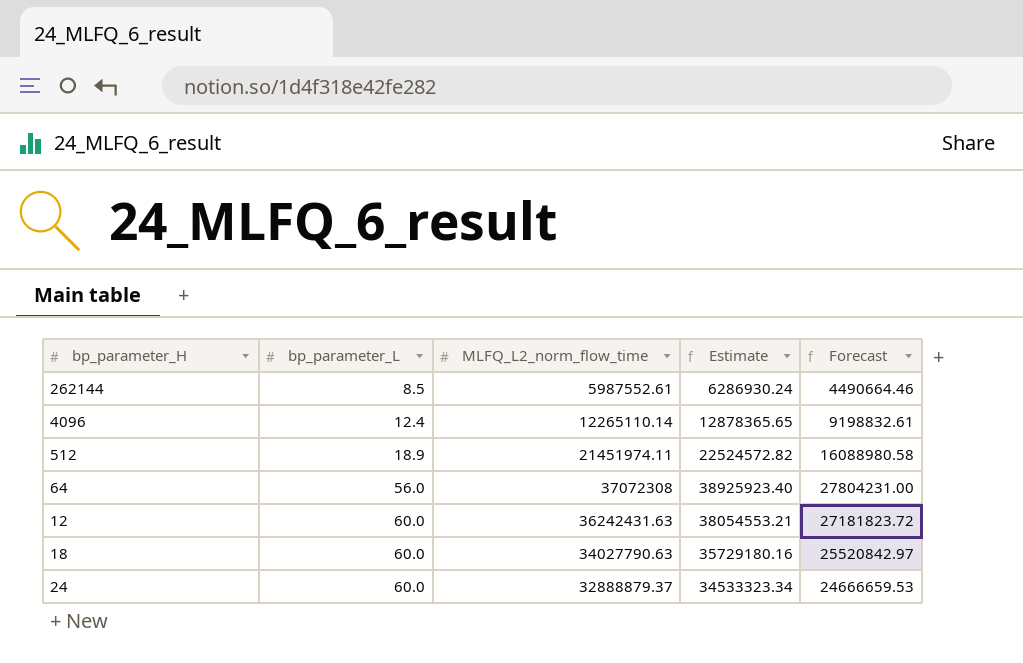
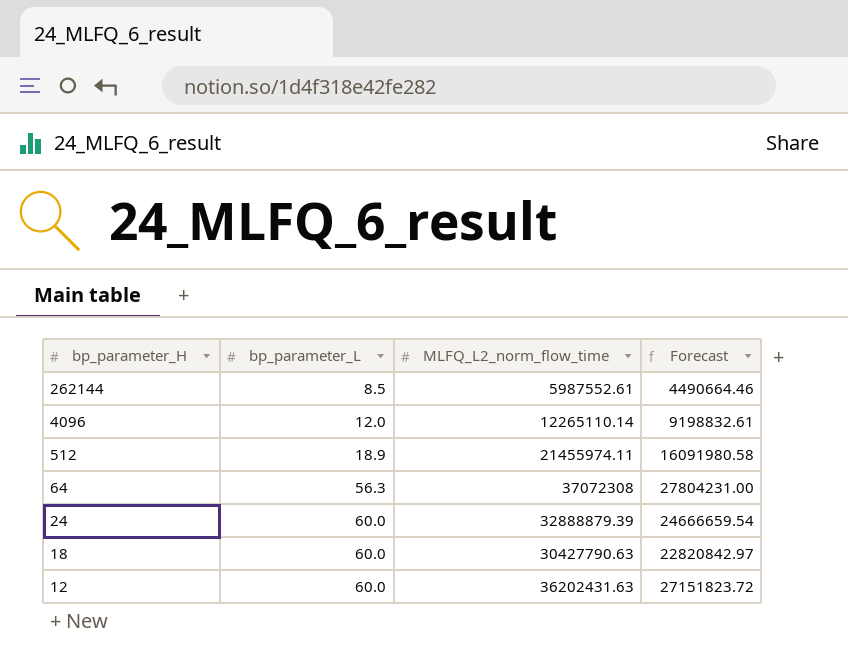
row order: bp_parameter_L ascending -> bp_parameter_H descending
column Estimate | formula: [MLFQ_L2_norm_flow_time] * 1.05 -> none
4096 | bp_parameter_L: 12.4 -> 12.0
512 | MLFQ_L2_norm_flow_time: 21451974.11 -> 21455974.11
512 | Forecast: 16088980.58 -> 16091980.58
64 | bp_parameter_L: 56.0 -> 56.3
24 | MLFQ_L2_norm_flow_time: 32888879.37 -> 32888879.39
24 | Forecast: 24666659.53 -> 24666659.54
18 | MLFQ_L2_norm_flow_time: 34027790.63 -> 30427790.63
18 | Forecast: 25520842.97 -> 22820842.97
12 | MLFQ_L2_norm_flow_time: 36242431.63 -> 36202431.63
12 | Forecast: 27181823.72 -> 27151823.72

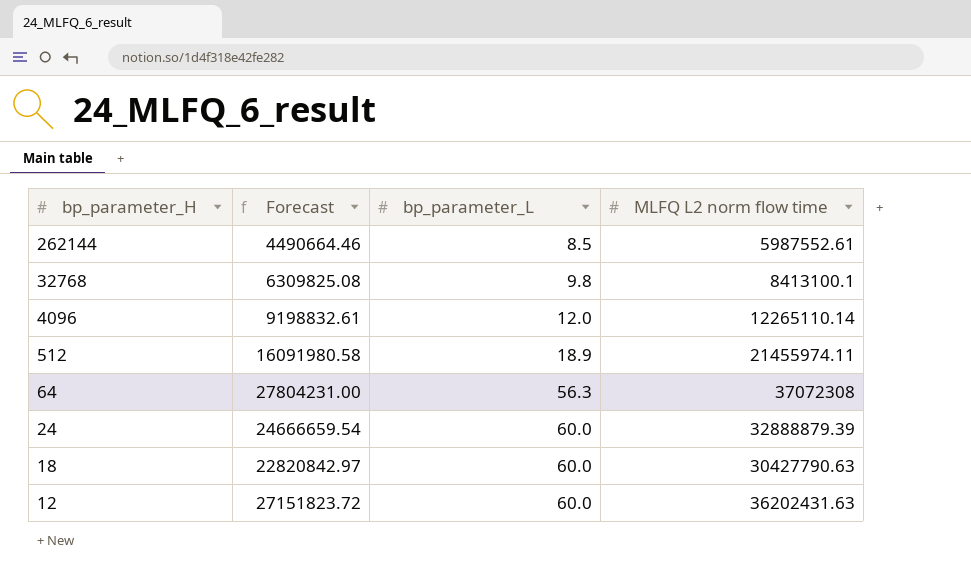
column Forecast | position: 4 -> 2
column name: MLFQ_L2_norm_flow_time -> MLFQ L2 norm flow time
row 32768: none -> 6309825.08 | 9.8 | 8413100.1

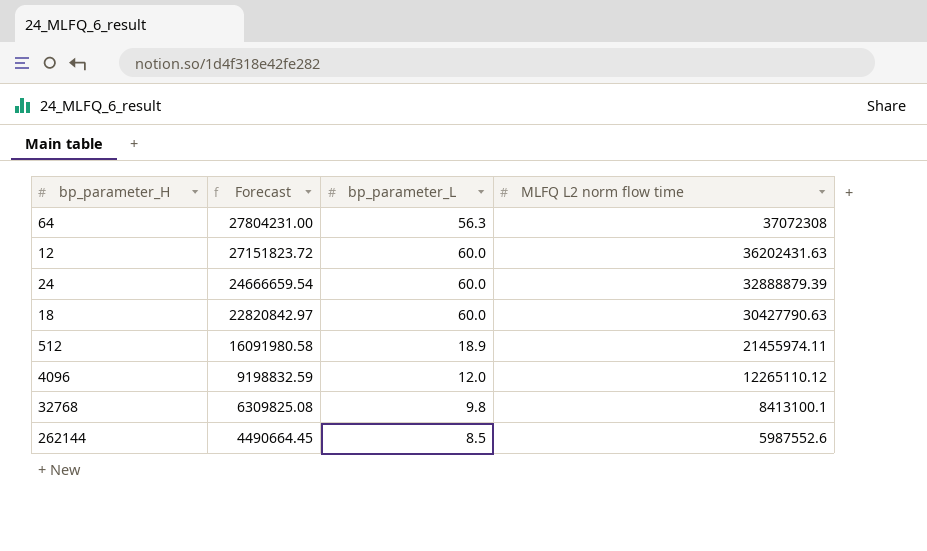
row order: bp_parameter_H descending -> Forecast descending
4096 | Forecast: 9198832.61 -> 9198832.59
4096 | MLFQ L2 norm flow time: 12265110.14 -> 12265110.12
262144 | Forecast: 4490664.46 -> 4490664.45
262144 | MLFQ L2 norm flow time: 5987552.61 -> 5987552.6

